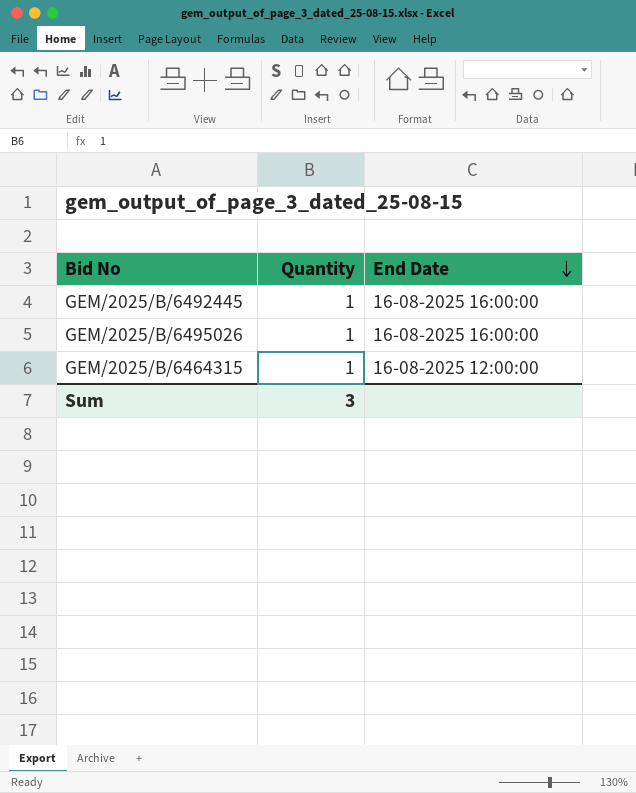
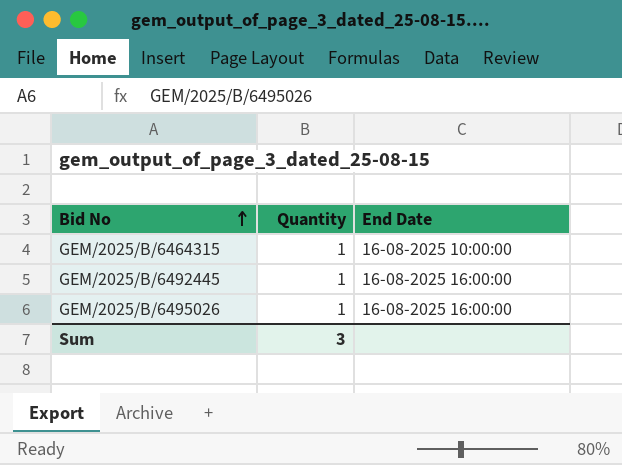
row order: End Date descending -> Bid No ascending
GEM/2025/B/6464315 | End Date: 16-08-2025 12:00:00 -> 16-08-2025 10:00:00

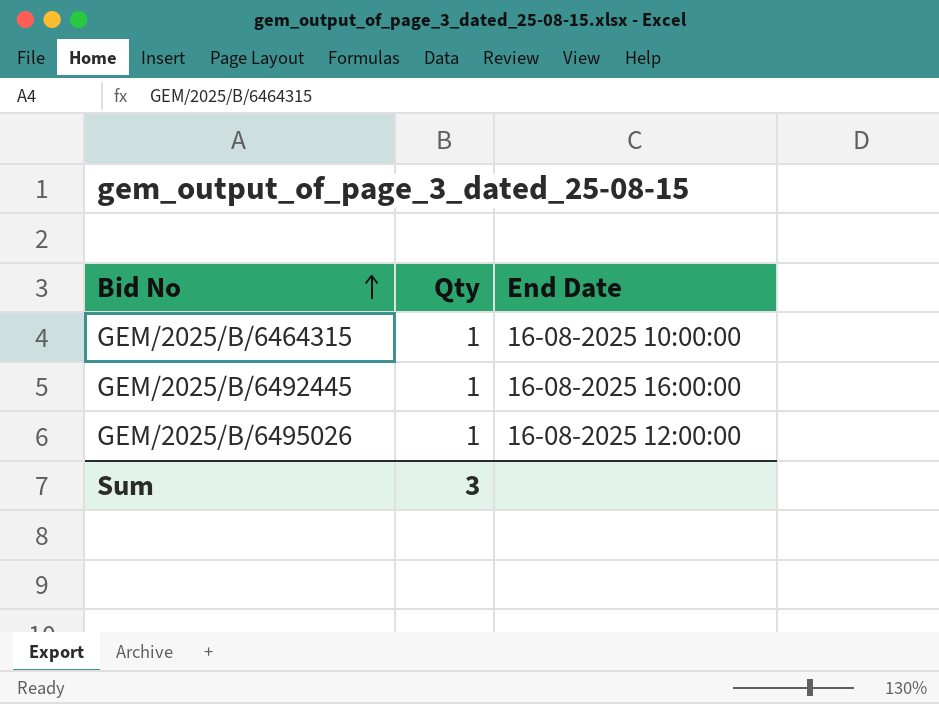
column name: Quantity -> Qty
GEM/2025/B/6495026 | End Date: 16-08-2025 16:00:00 -> 16-08-2025 12:00:00

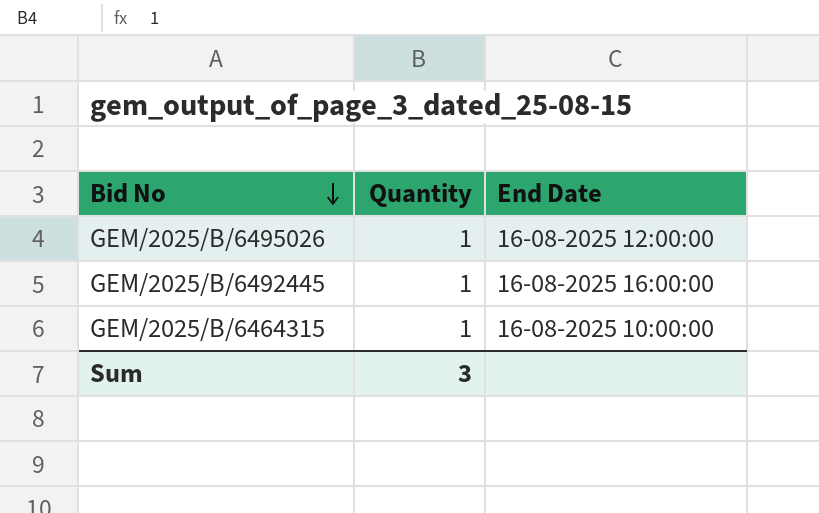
row order: Bid No ascending -> Bid No descending
column name: Qty -> Quantity

